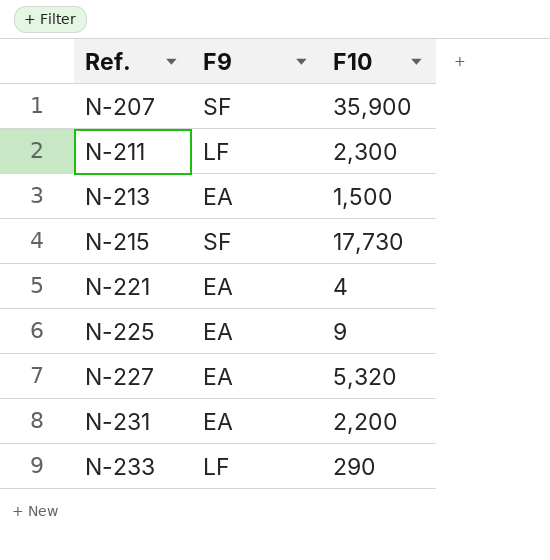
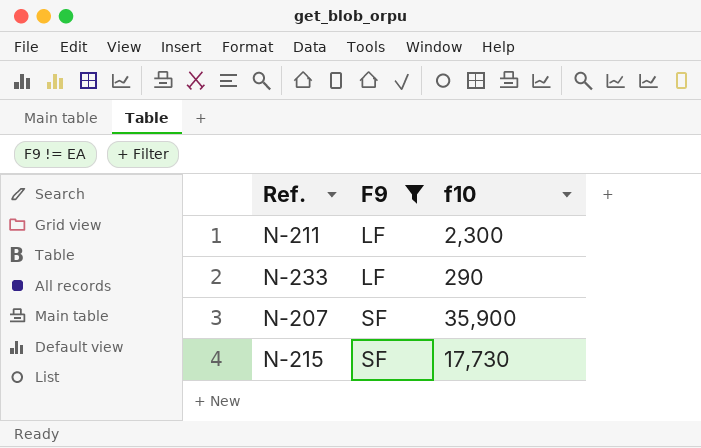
filter: none -> F9 != EA
row order: Ref. ascending -> F9 ascending
column name: F10 -> f10

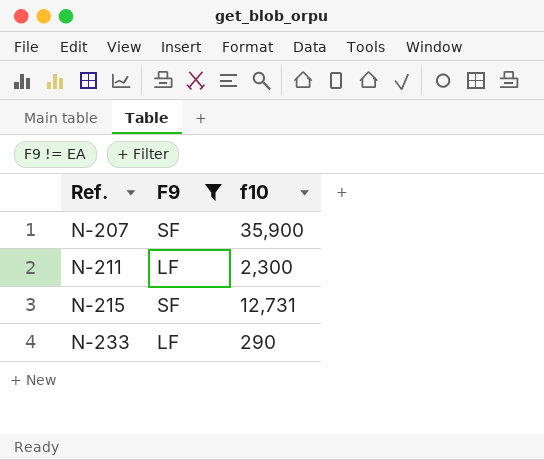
row order: F9 ascending -> Ref. ascending
N-215 | f10: 17,730 -> 12,731

